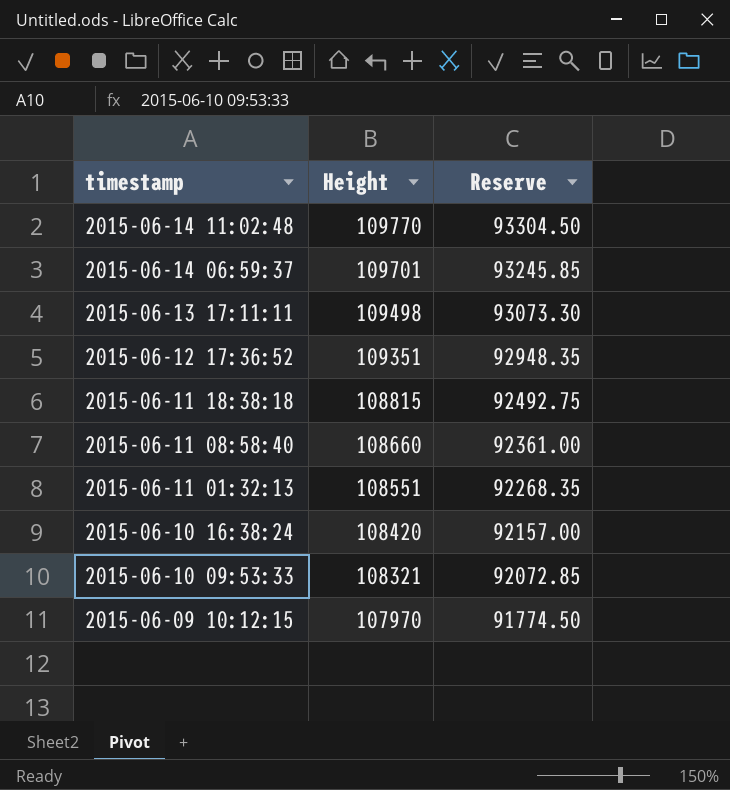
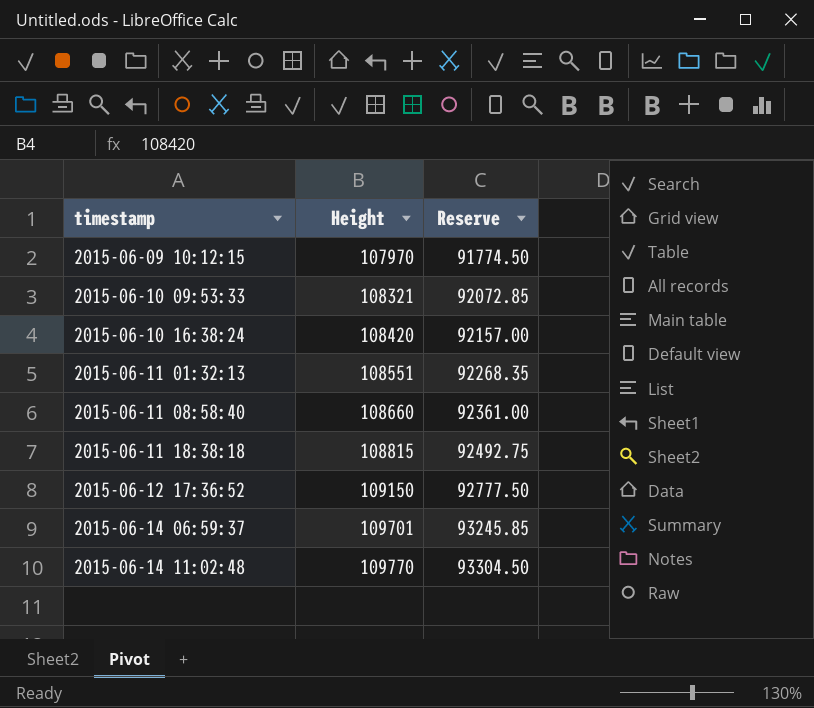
row order: timestamp descending -> timestamp ascending
row 2015-06-13 17:11:11: 109498 | 93073.30 -> none
2015-06-12 17:36:52 | Height: 109351 -> 109150
2015-06-12 17:36:52 | Reserve: 92948.35 -> 92777.50

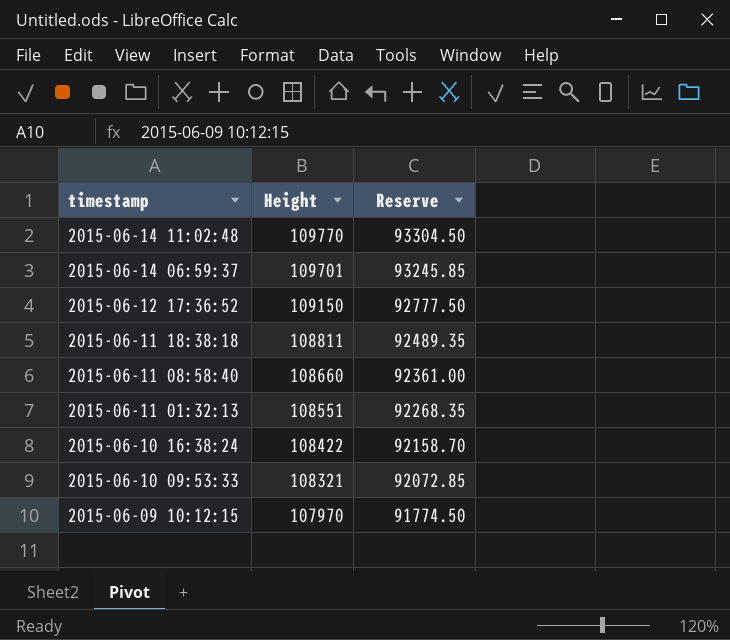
row order: timestamp ascending -> timestamp descending
2015-06-11 18:38:18 | Height: 108815 -> 108811
2015-06-11 18:38:18 | Reserve: 92492.75 -> 92489.35
2015-06-10 16:38:24 | Height: 108420 -> 108422
2015-06-10 16:38:24 | Reserve: 92157.00 -> 92158.70

